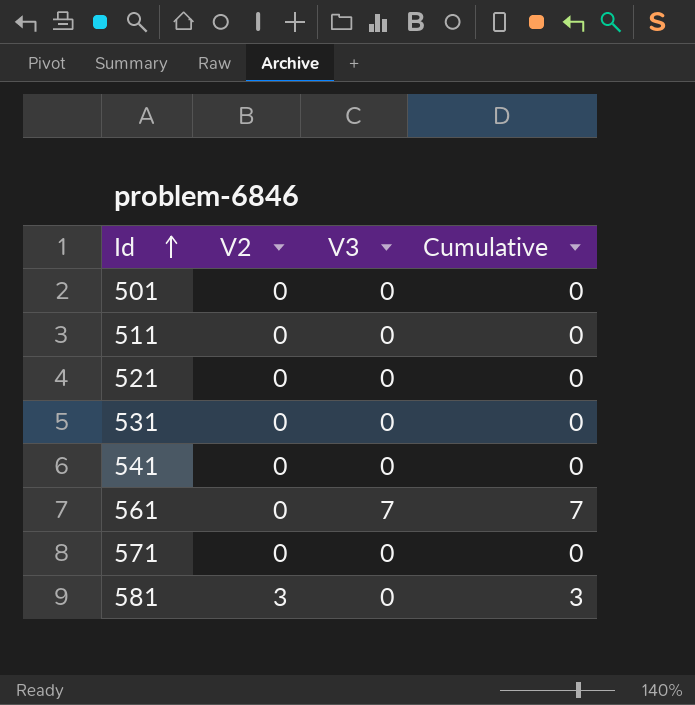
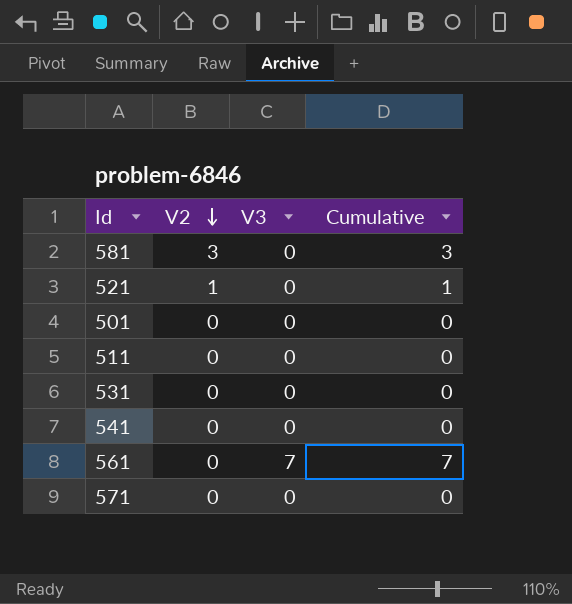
row order: Id ascending -> V2 descending
521 | V2: 0 -> 1
521 | Cumulative: 0 -> 1

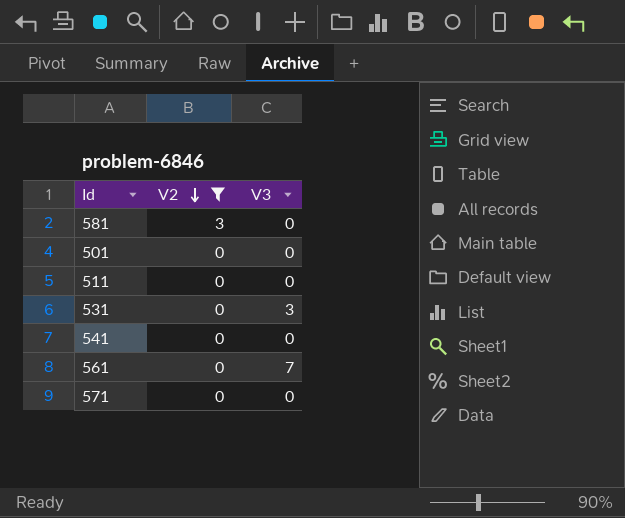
filter: none -> V2 != 1
column Cumulative | formula: [V2] + [V3] -> none
531 | V3: 0 -> 3

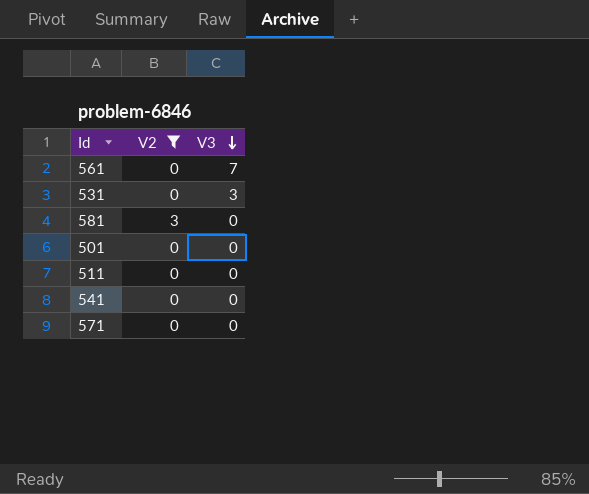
row order: V2 descending -> V3 descending

